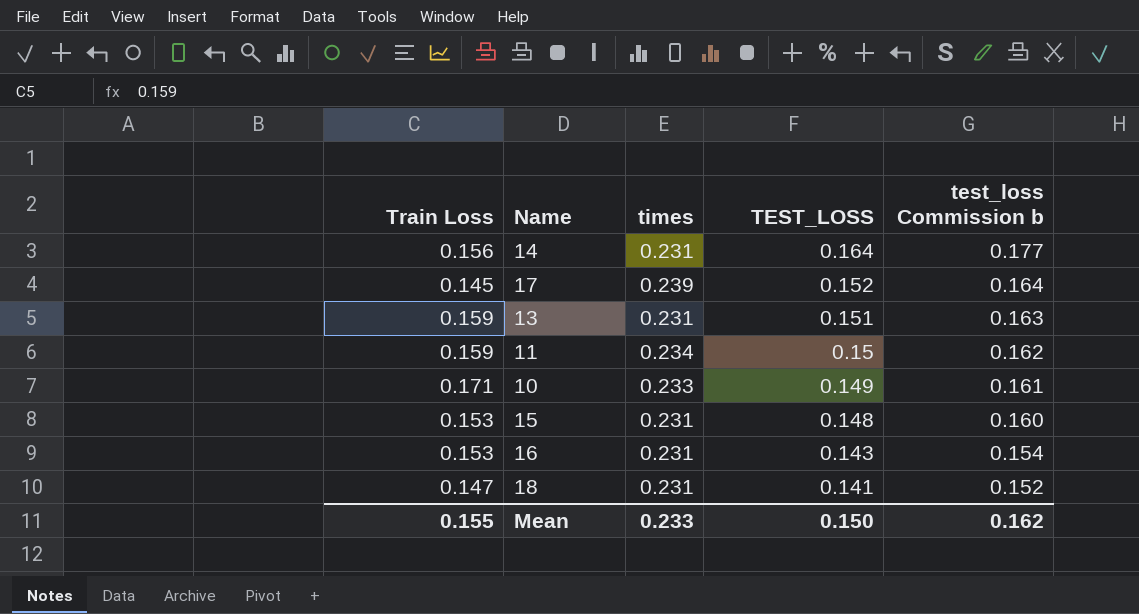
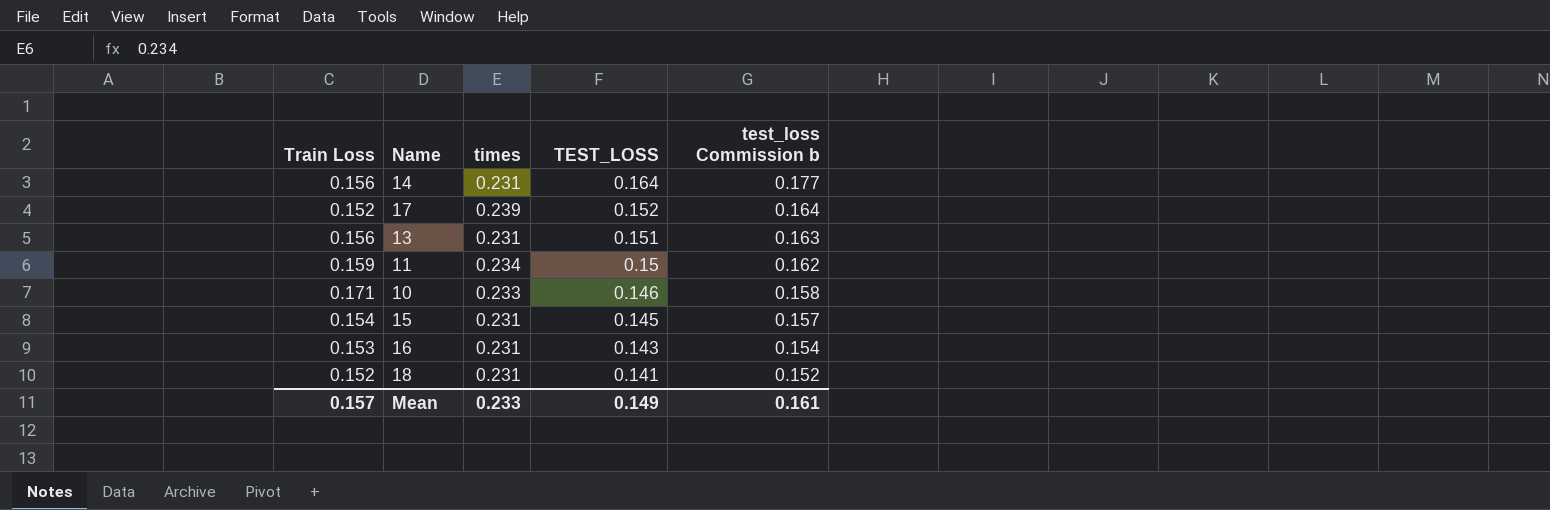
17 | Train Loss: 0.145 -> 0.152
13 | Train Loss: 0.159 -> 0.156
10 | TEST_LOSS: 0.149 -> 0.146
10 | test_loss Commission b: 0.161 -> 0.158
15 | Train Loss: 0.153 -> 0.154
15 | TEST_LOSS: 0.148 -> 0.145
15 | test_loss Commission b: 0.160 -> 0.157
18 | Train Loss: 0.147 -> 0.152
Mean | Train Loss: 0.155 -> 0.157
Mean | TEST_LOSS: 0.150 -> 0.149
Mean | test_loss Commission b: 0.162 -> 0.161

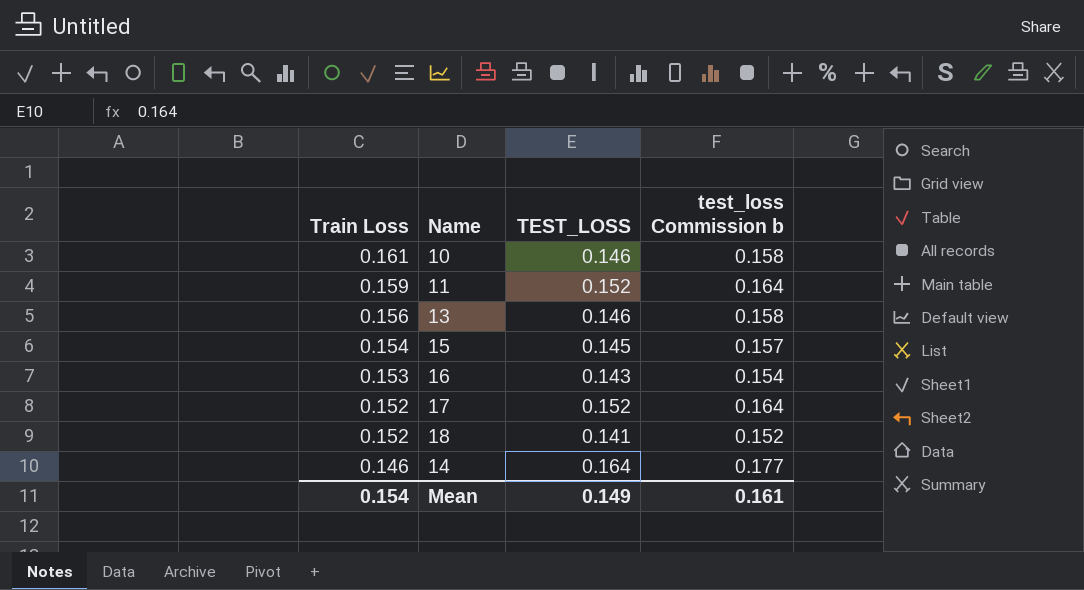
row order: TEST_LOSS descending -> Train Loss descending
column times | position: 3 -> none
10 | Train Loss: 0.171 -> 0.161
11 | TEST_LOSS: 0.15 -> 0.152
11 | test_loss Commission b: 0.162 -> 0.164
13 | TEST_LOSS: 0.151 -> 0.146
13 | test_loss Commission b: 0.163 -> 0.158
14 | Train Loss: 0.156 -> 0.146
Mean | Train Loss: 0.157 -> 0.154

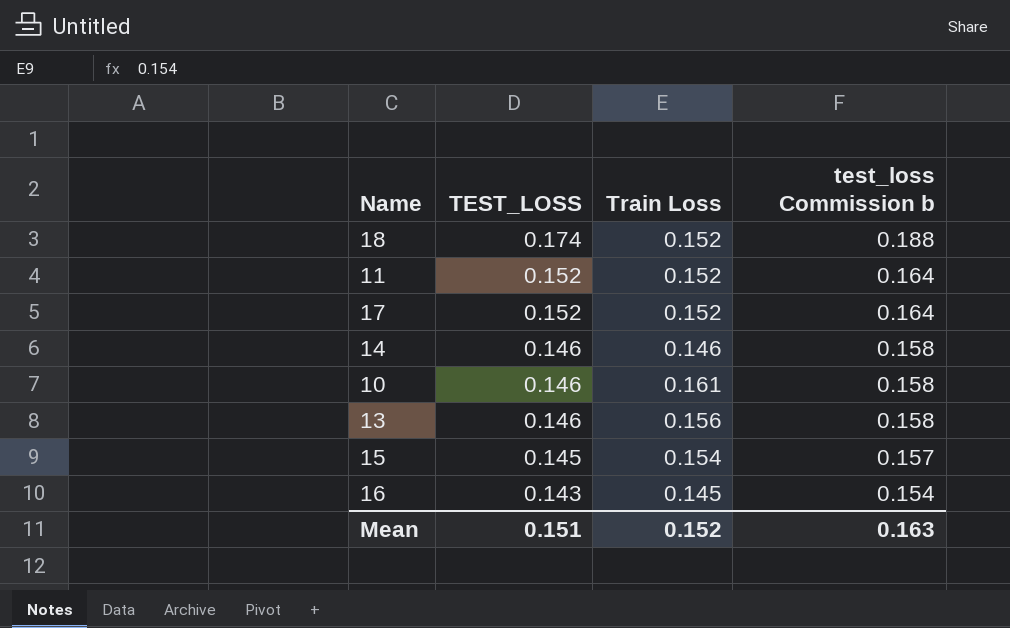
row order: Train Loss descending -> TEST_LOSS descending
column Train Loss | position: 1 -> 3
18 | TEST_LOSS: 0.141 -> 0.174
18 | test_loss Commission b: 0.152 -> 0.188
11 | Train Loss: 0.159 -> 0.152
14 | TEST_LOSS: 0.164 -> 0.146
14 | test_loss Commission b: 0.177 -> 0.158
16 | Train Loss: 0.153 -> 0.145
Mean | TEST_LOSS: 0.149 -> 0.151
Mean | Train Loss: 0.154 -> 0.152
Mean | test_loss Commission b: 0.161 -> 0.163

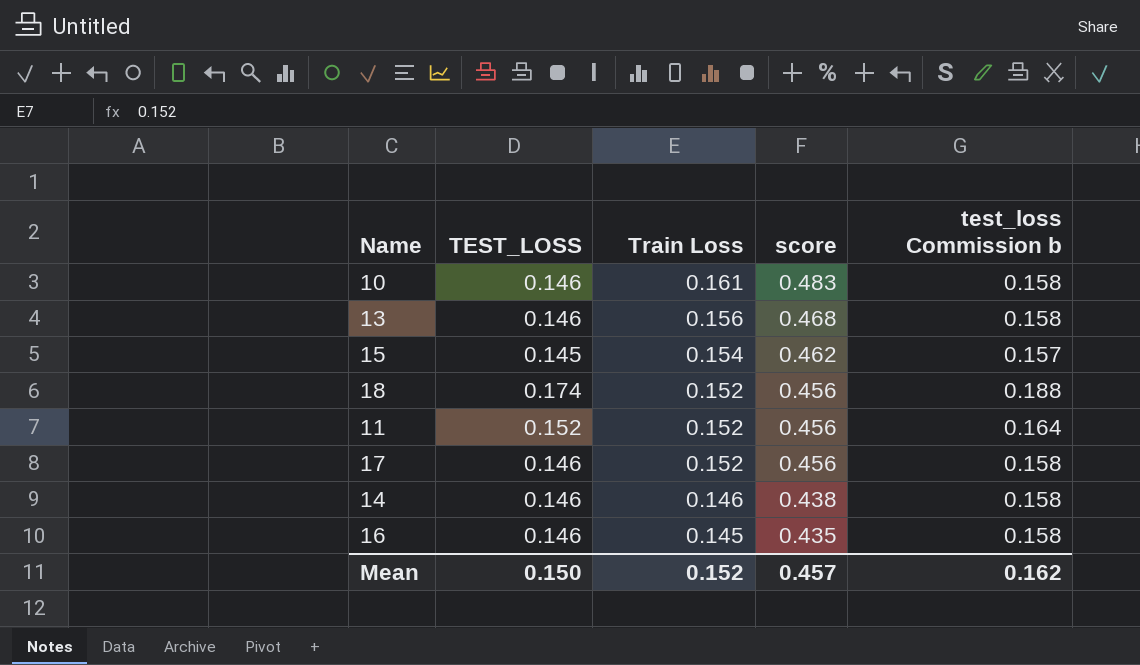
row order: TEST_LOSS descending -> Train Loss descending
column score | formula: none -> [Train Loss] * 3
17 | TEST_LOSS: 0.152 -> 0.146
17 | test_loss Commission b: 0.164 -> 0.158
16 | TEST_LOSS: 0.143 -> 0.146
16 | test_loss Commission b: 0.154 -> 0.158
Mean | TEST_LOSS: 0.151 -> 0.150
Mean | test_loss Commission b: 0.163 -> 0.162

